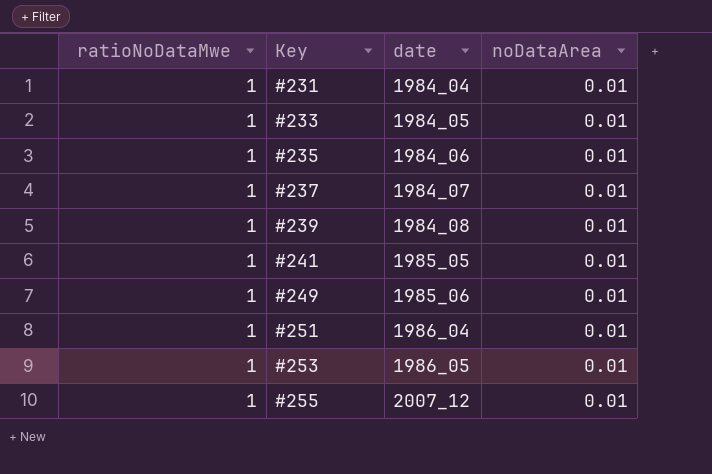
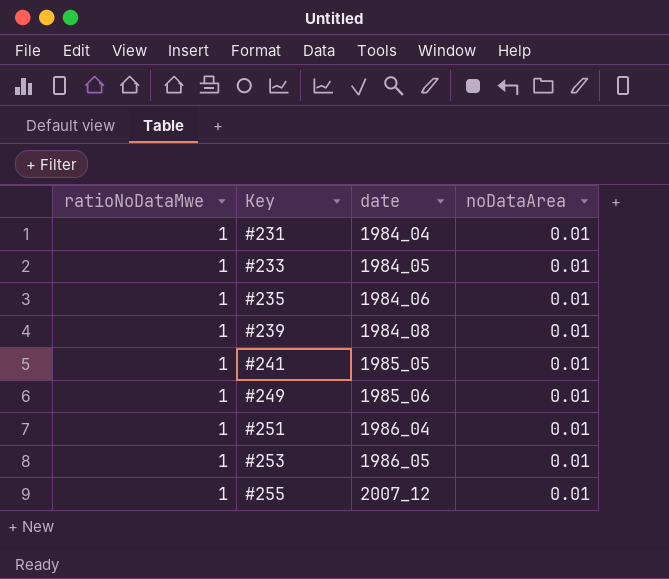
row #237: 1 | 1984_07 | 0.01 -> none

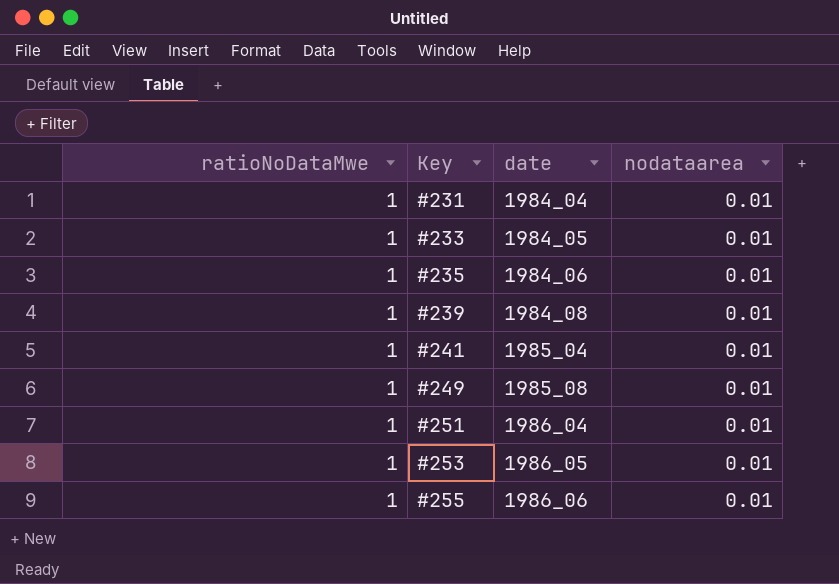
column name: noDataArea -> nodataarea
#241 | date: 1985_05 -> 1985_04
#249 | date: 1985_06 -> 1985_08
#255 | date: 2007_12 -> 1986_06

